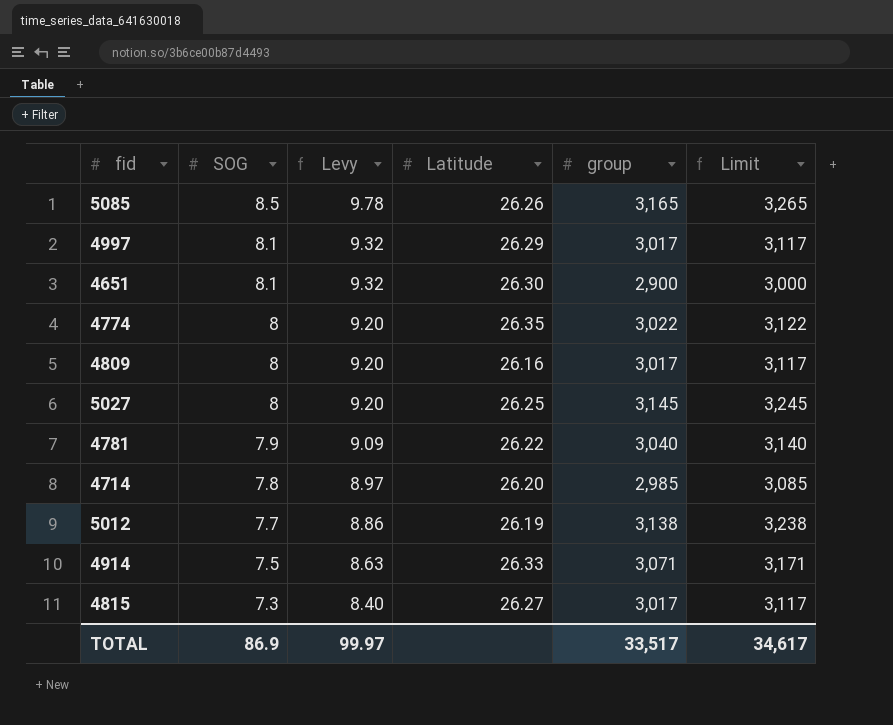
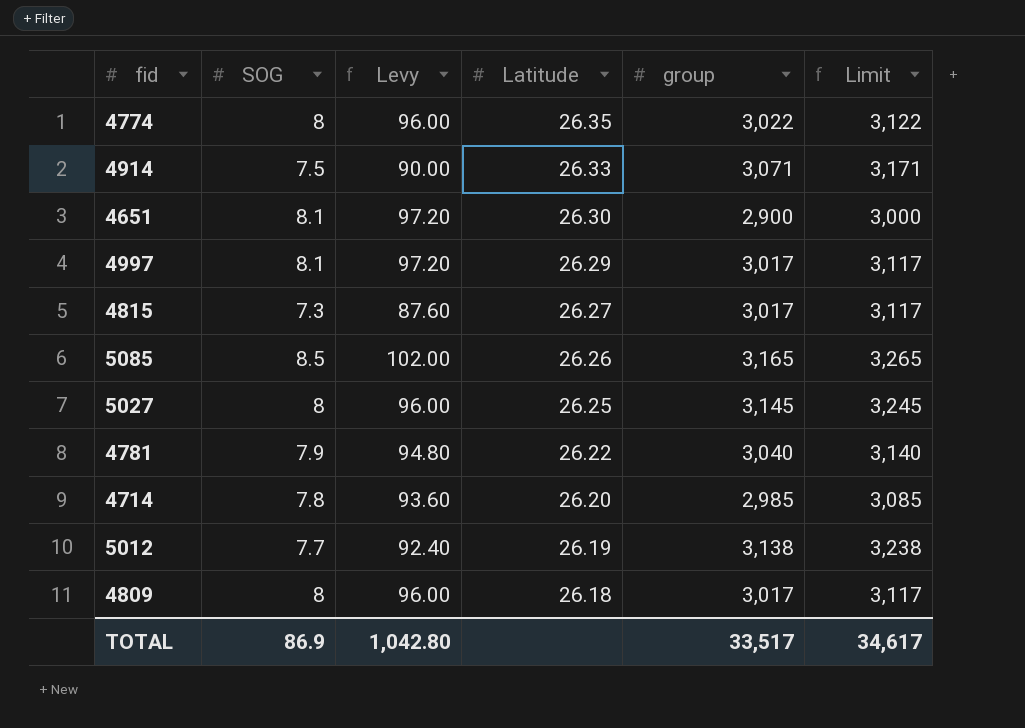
row order: SOG descending -> Latitude descending
column Levy | formula: [SOG] * 1.15 -> [SOG] * 12
4809 | Latitude: 26.16 -> 26.18
TOTAL | Levy: 99.97 -> 1,042.80

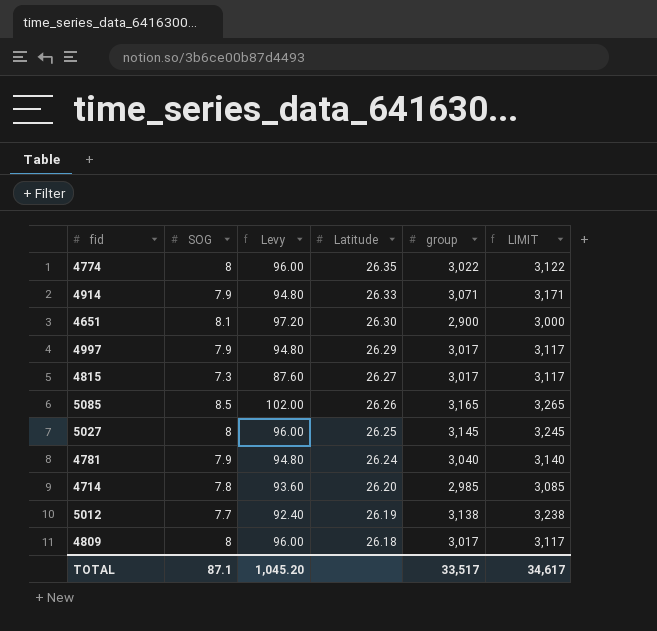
column name: Limit -> LIMIT
4914 | SOG: 7.5 -> 7.9
4914 | Levy: 90.00 -> 94.80
4997 | SOG: 8.1 -> 7.9
4997 | Levy: 97.20 -> 94.80
4781 | Latitude: 26.22 -> 26.24
TOTAL | SOG: 86.9 -> 87.1
TOTAL | Levy: 1,042.80 -> 1,045.20

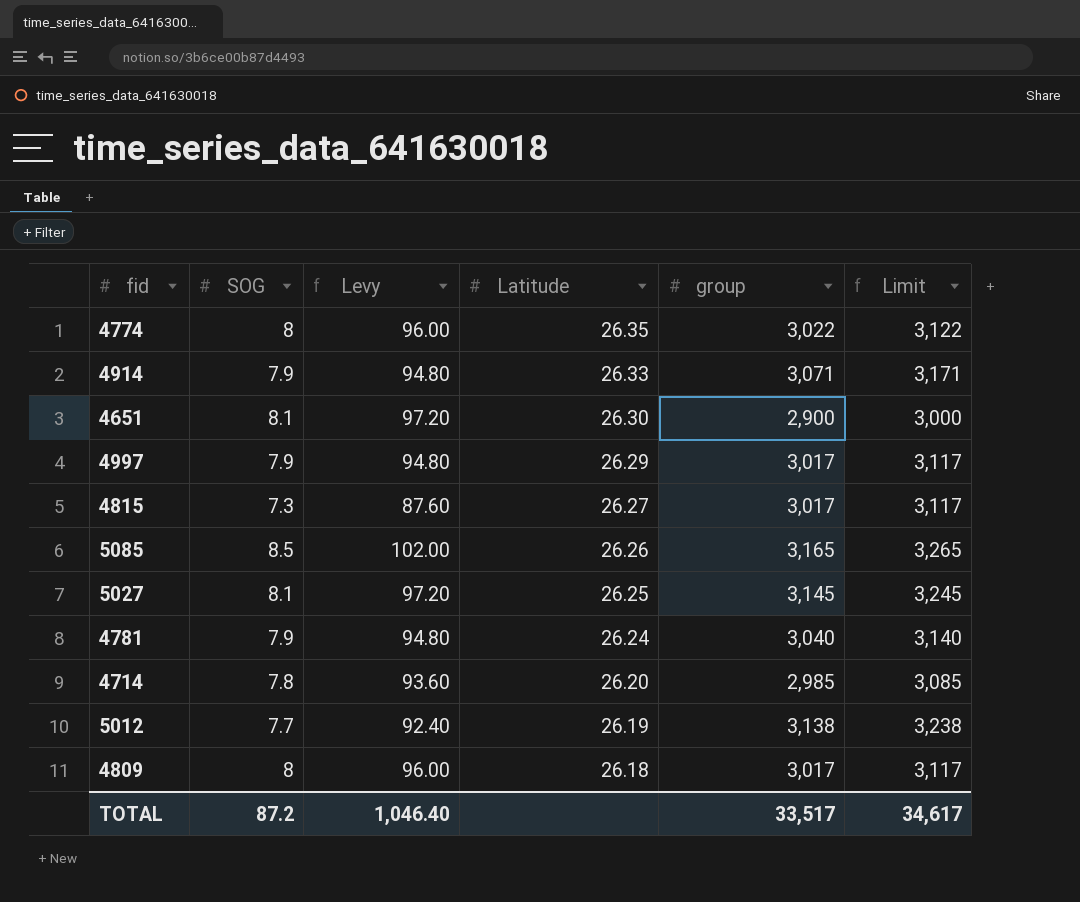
column name: LIMIT -> Limit
5027 | SOG: 8 -> 8.1
5027 | Levy: 96.00 -> 97.20
TOTAL | SOG: 87.1 -> 87.2
TOTAL | Levy: 1,045.20 -> 1,046.40

